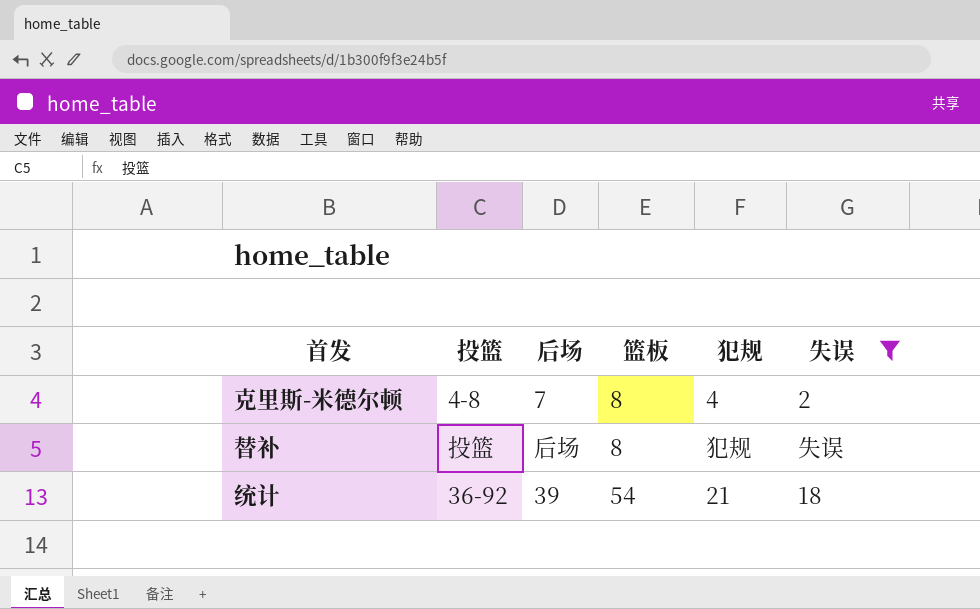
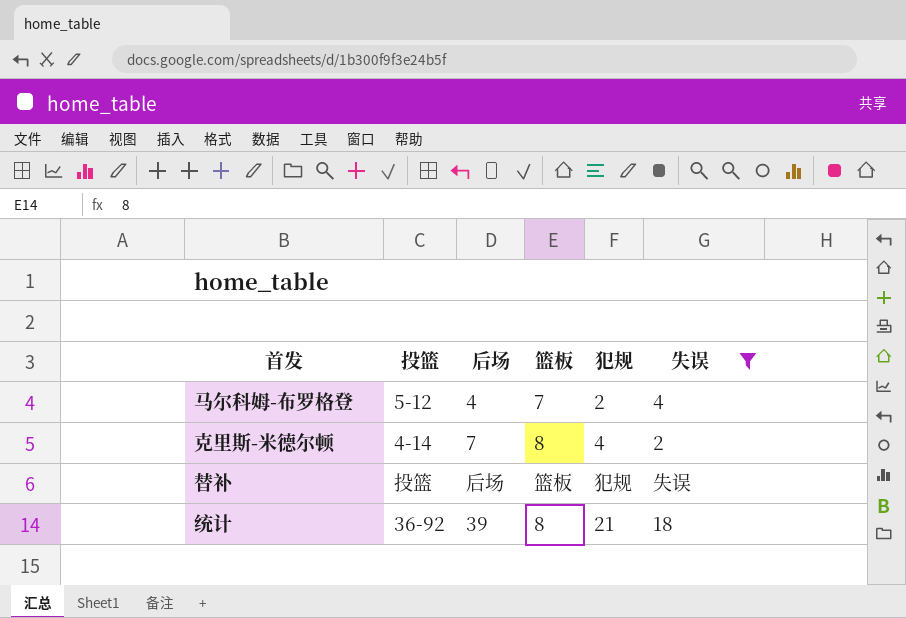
row 马尔科姆-布罗格登: none -> 5-12 | 4 | 7 | 2 | 4
克里斯-米德尔顿 | 投篮: 4-8 -> 4-14
替补 | 篮板: 8 -> 篮板
统计 | 篮板: 54 -> 8

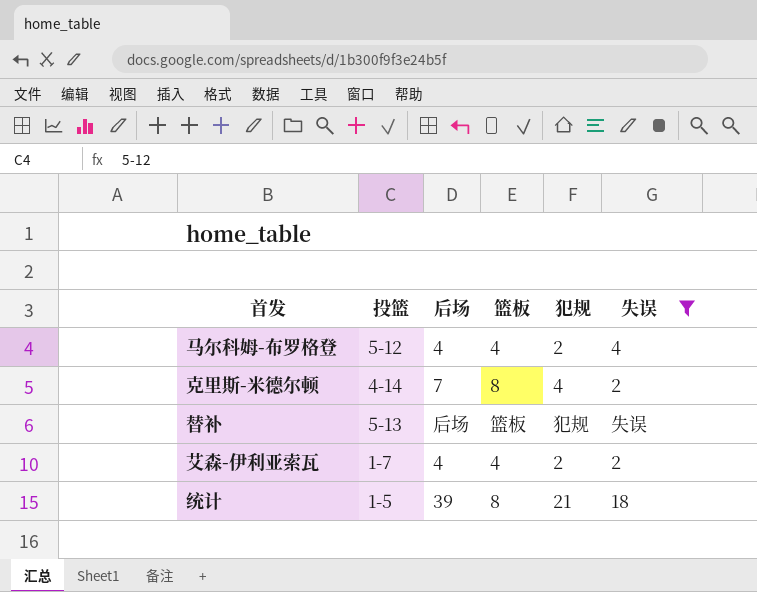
马尔科姆-布罗格登 | 篮板: 7 -> 4
替补 | 投篮: 投篮 -> 5-13
row 艾森-伊利亚索瓦: none -> 1-7 | 4 | 4 | 2 | 2
统计 | 投篮: 36-92 -> 1-5

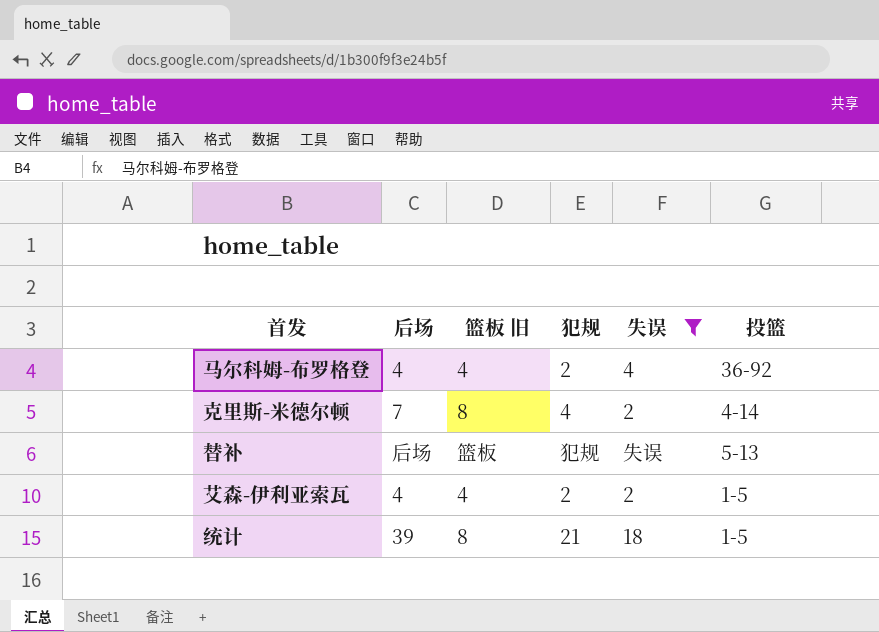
column name: 篮板 -> 篮板 旧
column 投篮 | position: 2 -> 6
马尔科姆-布罗格登 | 投篮: 5-12 -> 36-92
艾森-伊利亚索瓦 | 投篮: 1-7 -> 1-5

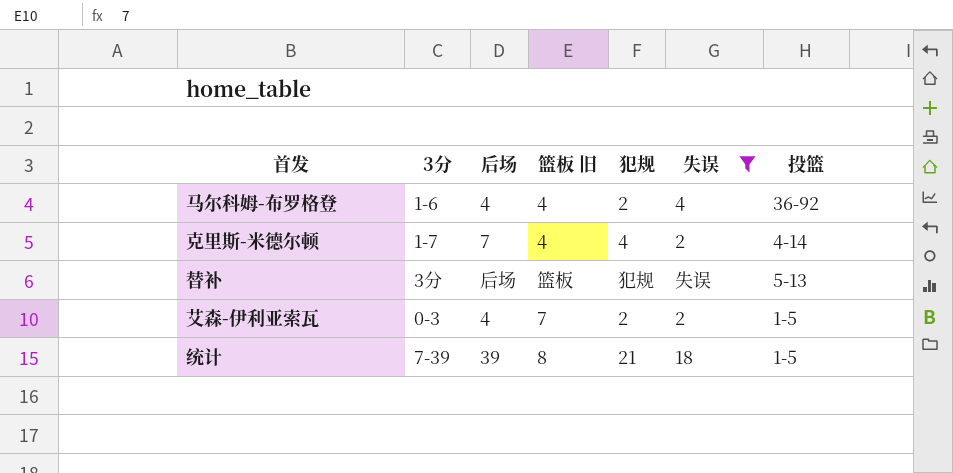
column 3分 | position: none -> 2
克里斯-米德尔顿 | 篮板 旧: 8 -> 4
艾森-伊利亚索瓦 | 篮板 旧: 4 -> 7

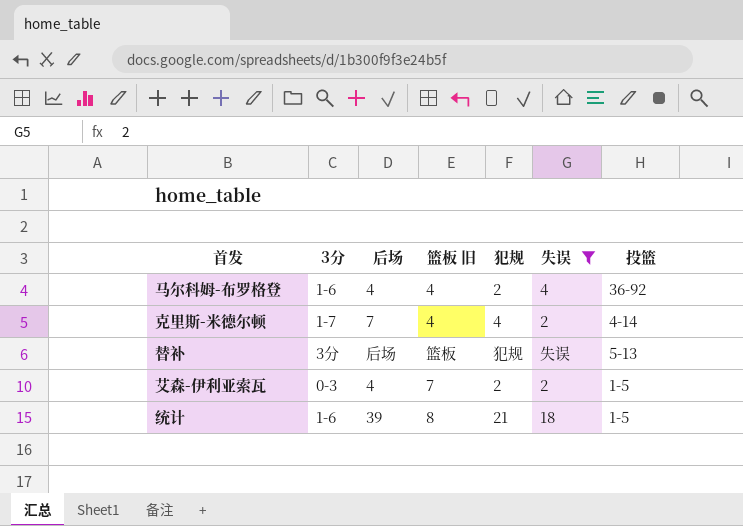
统计 | 3分: 7-39 -> 1-6

